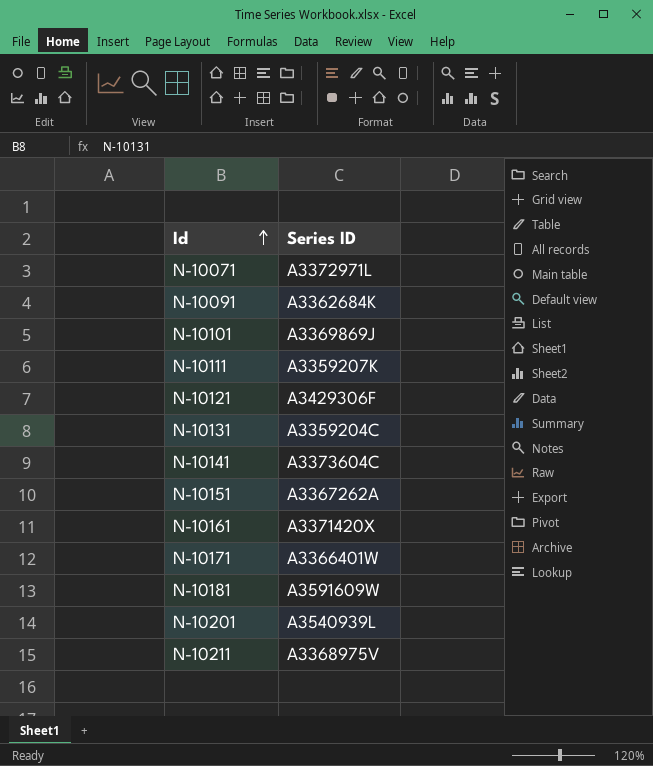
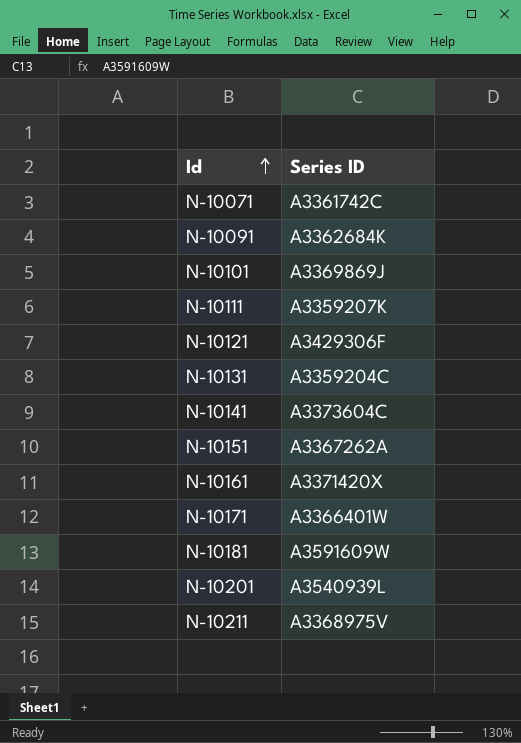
N-10071 | Series ID: A3372971L -> A3361742C

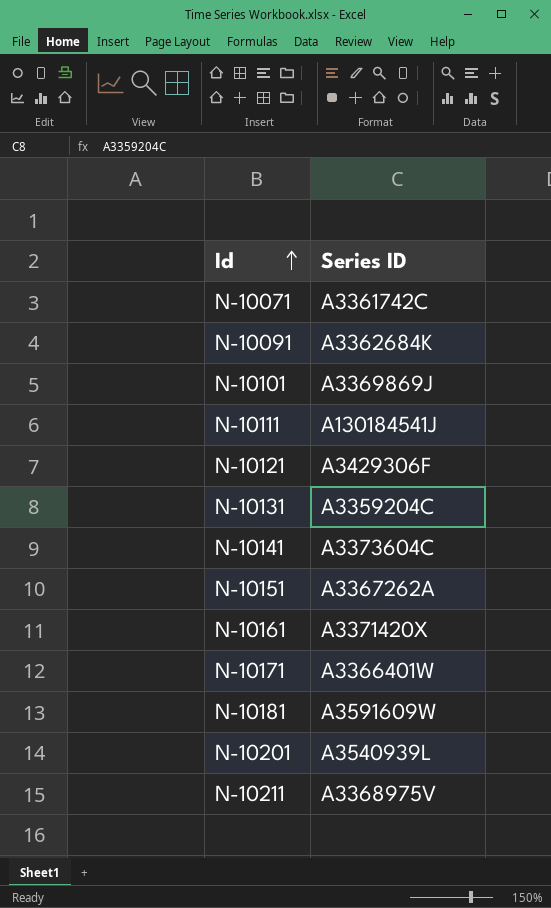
N-10111 | Series ID: A3359207K -> A130184541J

